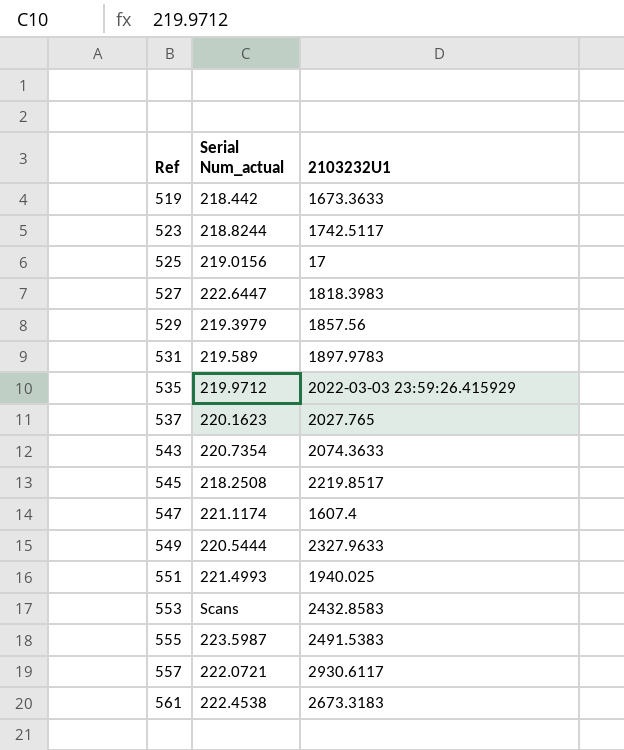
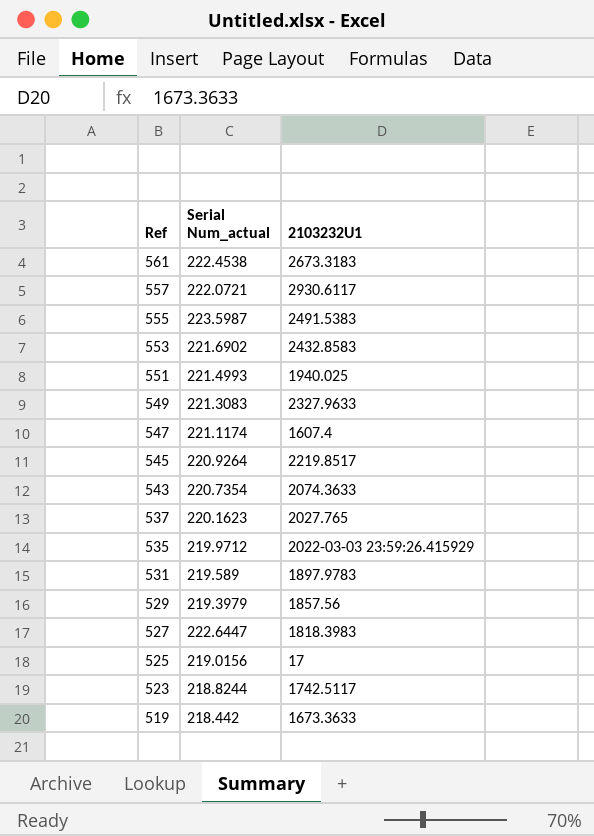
row order: Ref ascending -> Ref descending
553 | Serial Num_actual: Scans -> 221.6902
549 | Serial Num_actual: 220.5444 -> 221.3083
545 | Serial Num_actual: 218.2508 -> 220.9264

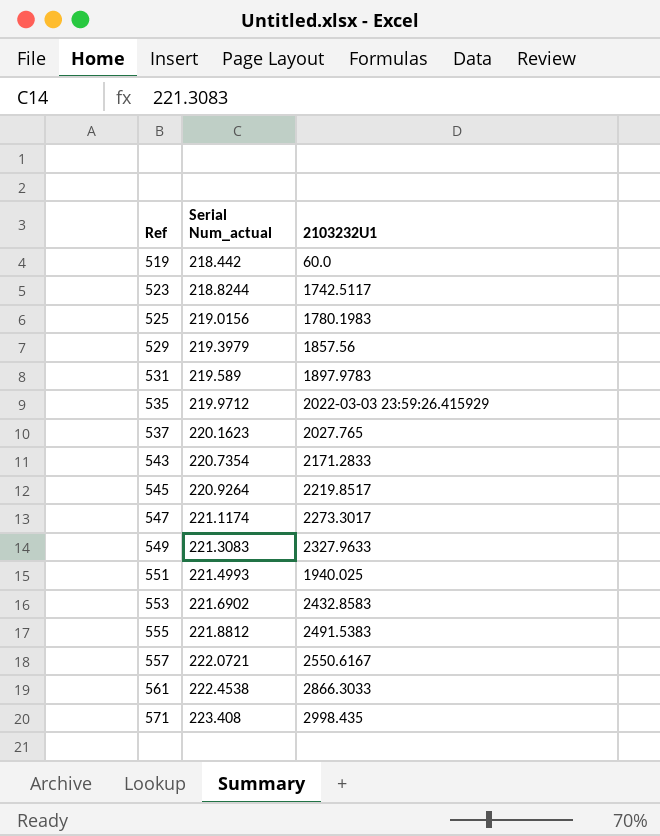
row order: Ref descending -> Ref ascending
row 527: 222.6447 | 1818.3983 -> none
519 | 2103232U1: 1673.3633 -> 60.0
525 | 2103232U1: 17 -> 1780.1983
543 | 2103232U1: 2074.3633 -> 2171.2833
547 | 2103232U1: 1607.4 -> 2273.3017
555 | Serial Num_actual: 223.5987 -> 221.8812
557 | 2103232U1: 2930.6117 -> 2550.6167
561 | 2103232U1: 2673.3183 -> 2866.3033
row 571: none -> 223.408 | 2998.435

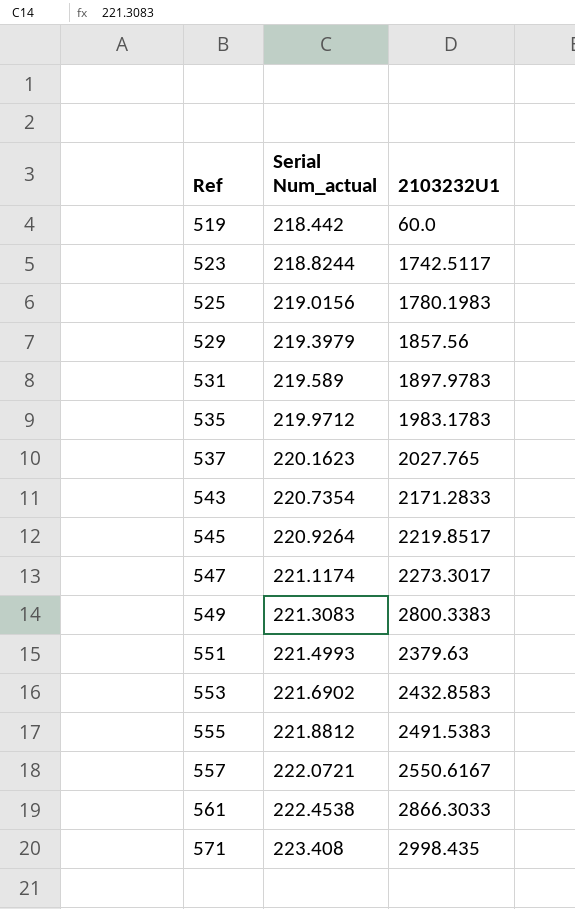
535 | 2103232U1: 2022-03-03 23:59:26.415929 -> 1983.1783
549 | 2103232U1: 2327.9633 -> 2800.3383
551 | 2103232U1: 1940.025 -> 2379.63

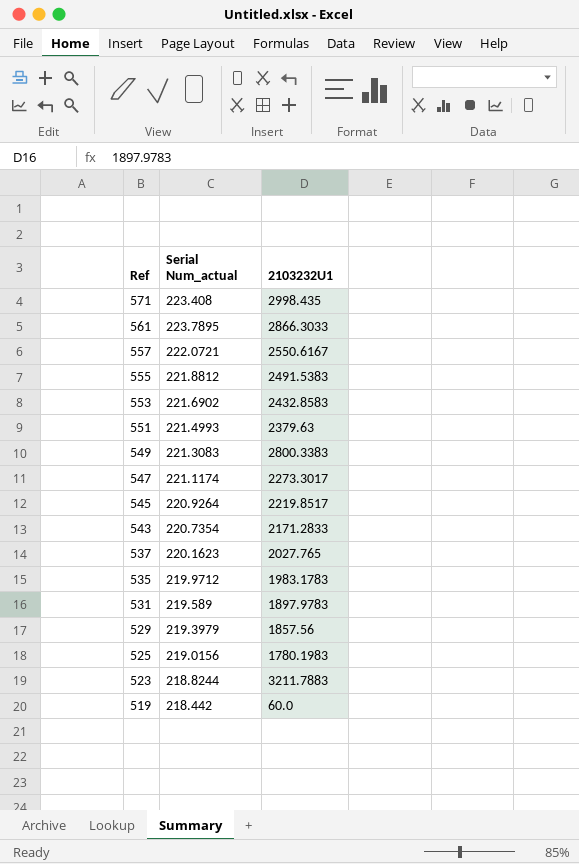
row order: Ref ascending -> Ref descending
561 | Serial Num_actual: 222.4538 -> 223.7895
523 | 2103232U1: 1742.5117 -> 3211.7883

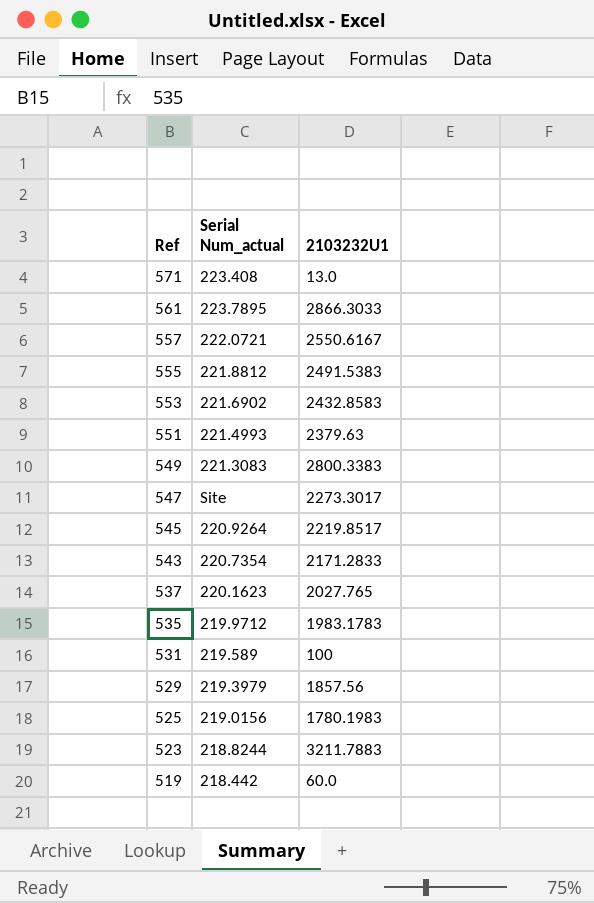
571 | 2103232U1: 2998.435 -> 13.0
547 | Serial Num_actual: 221.1174 -> Site
531 | 2103232U1: 1897.9783 -> 100

